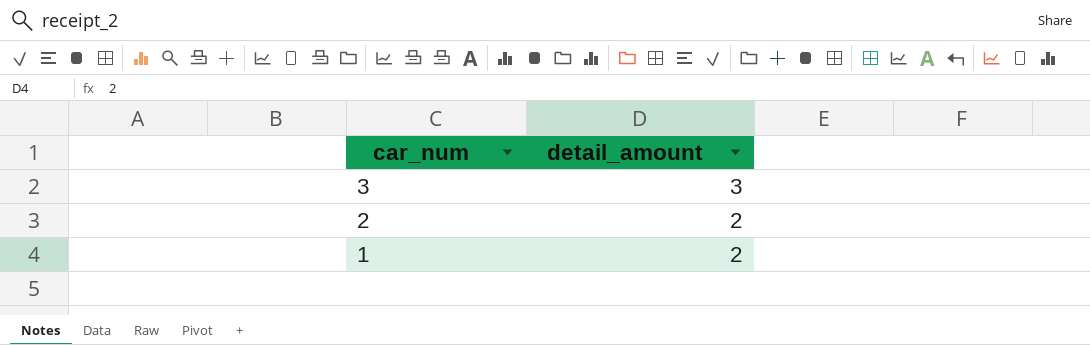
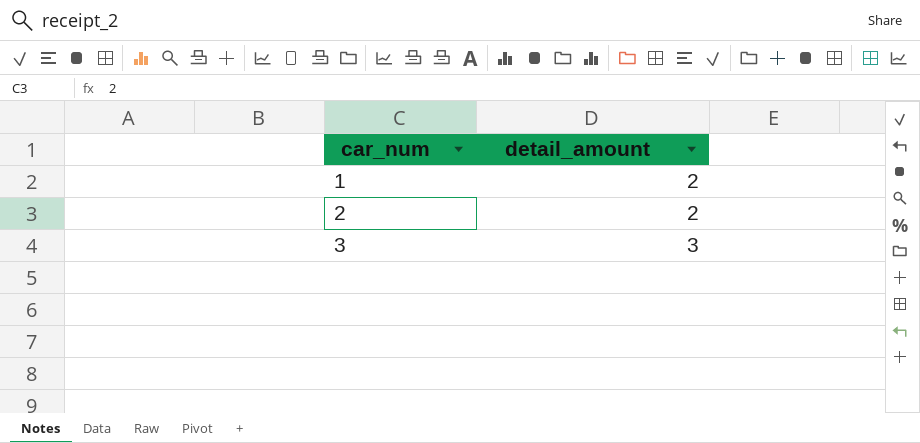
row order: car_num descending -> car_num ascending

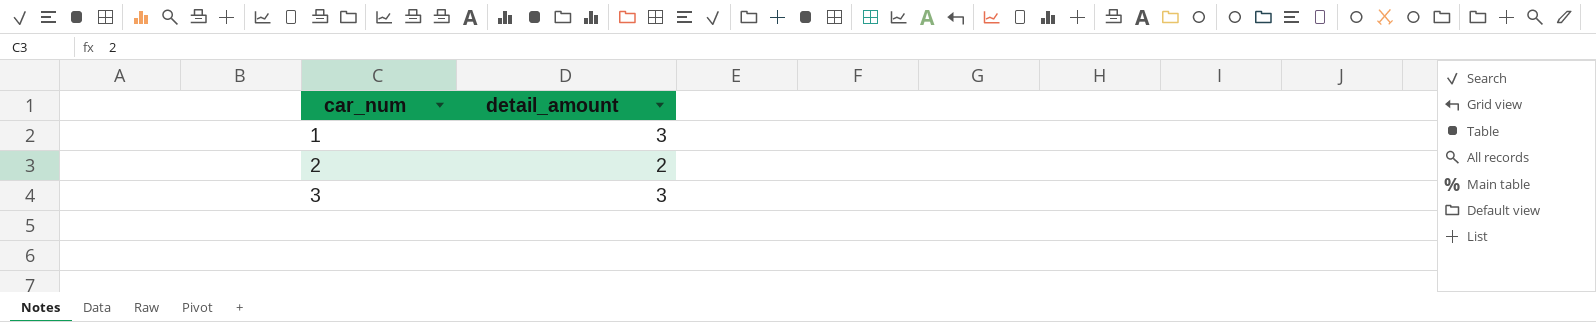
1 | detail_amount: 2 -> 3

